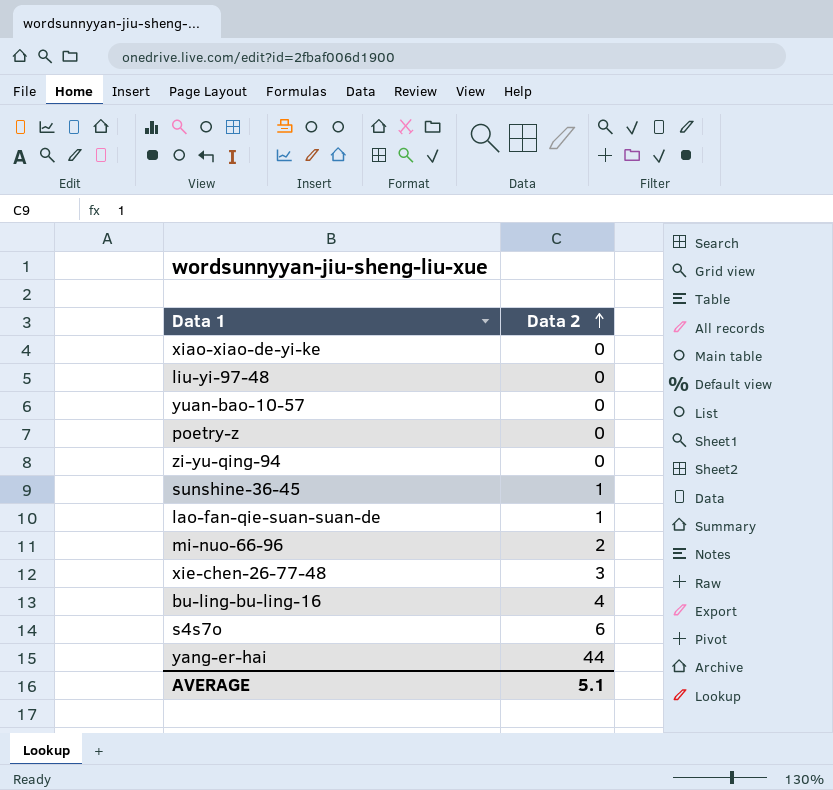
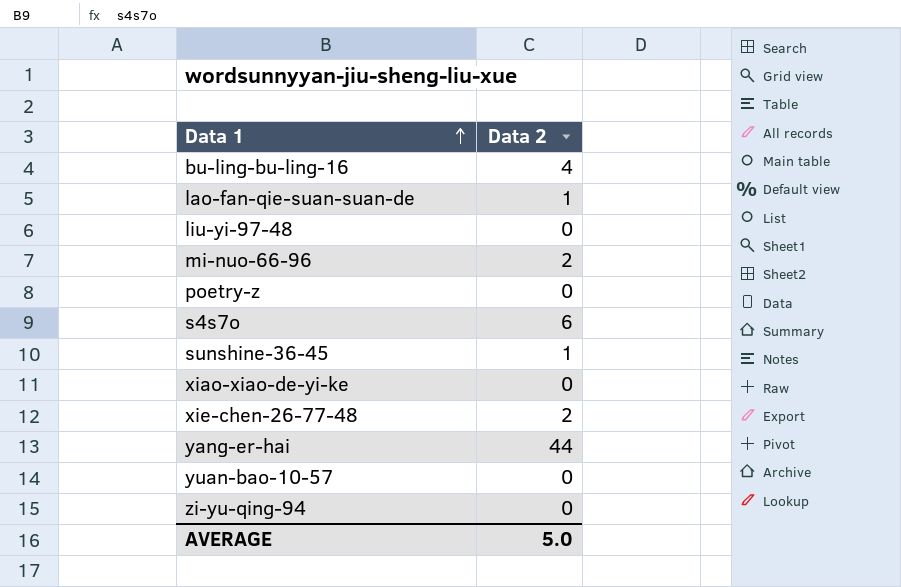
row order: Data 2 ascending -> Data 1 ascending
xie-chen-26-77-48 | Data 2: 3 -> 2
AVERAGE | Data 2: 5.1 -> 5.0

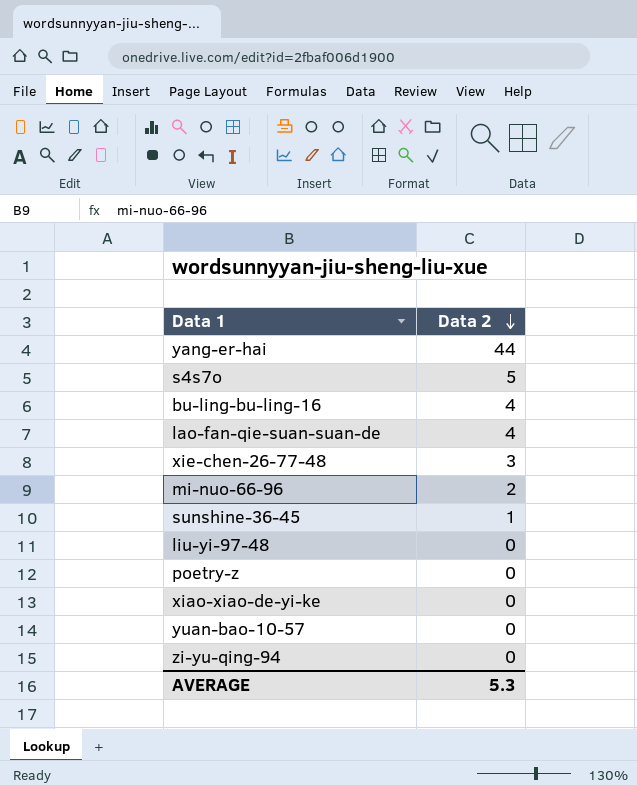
row order: Data 1 ascending -> Data 2 descending
s4s7o | Data 2: 6 -> 5
lao-fan-qie-suan-suan-de | Data 2: 1 -> 4
xie-chen-26-77-48 | Data 2: 2 -> 3
AVERAGE | Data 2: 5.0 -> 5.3

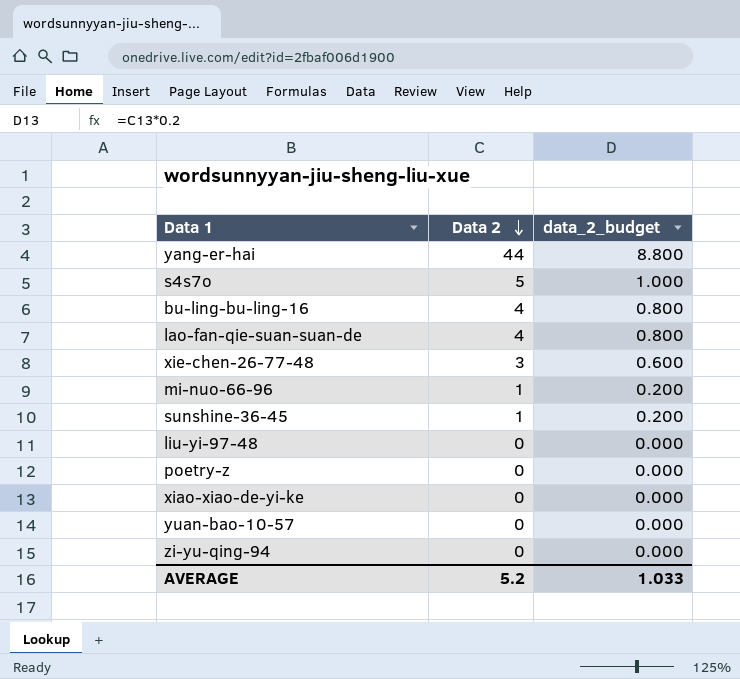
column data_2_budget | formula: none -> [Data 2] * 0.2
mi-nuo-66-96 | Data 2: 2 -> 1
AVERAGE | Data 2: 5.3 -> 5.2

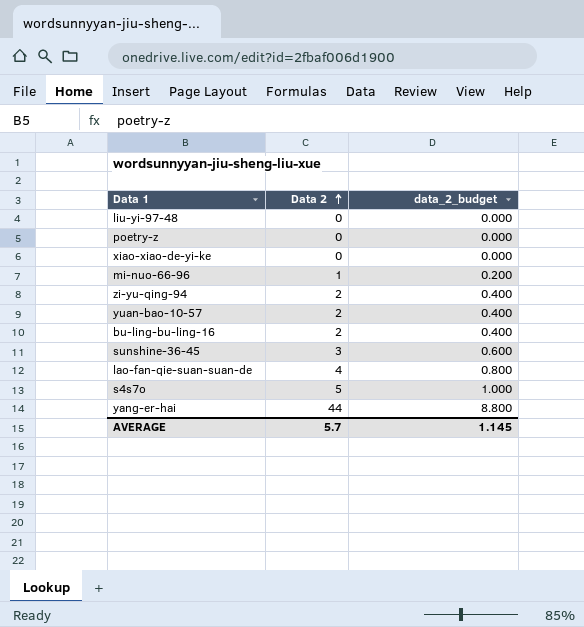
row order: Data 2 descending -> Data 2 ascending
row xie-chen-26-77-48: 3 | 0.600 -> none
zi-yu-qing-94 | Data 2: 0 -> 2
zi-yu-qing-94 | data_2_budget: 0.000 -> 0.400
yuan-bao-10-57 | Data 2: 0 -> 2
yuan-bao-10-57 | data_2_budget: 0.000 -> 0.400
bu-ling-bu-ling-16 | Data 2: 4 -> 2
bu-ling-bu-ling-16 | data_2_budget: 0.800 -> 0.400
sunshine-36-45 | Data 2: 1 -> 3
sunshine-36-45 | data_2_budget: 0.200 -> 0.600
AVERAGE | Data 2: 5.2 -> 5.7
AVERAGE | data_2_budget: 1.033 -> 1.145

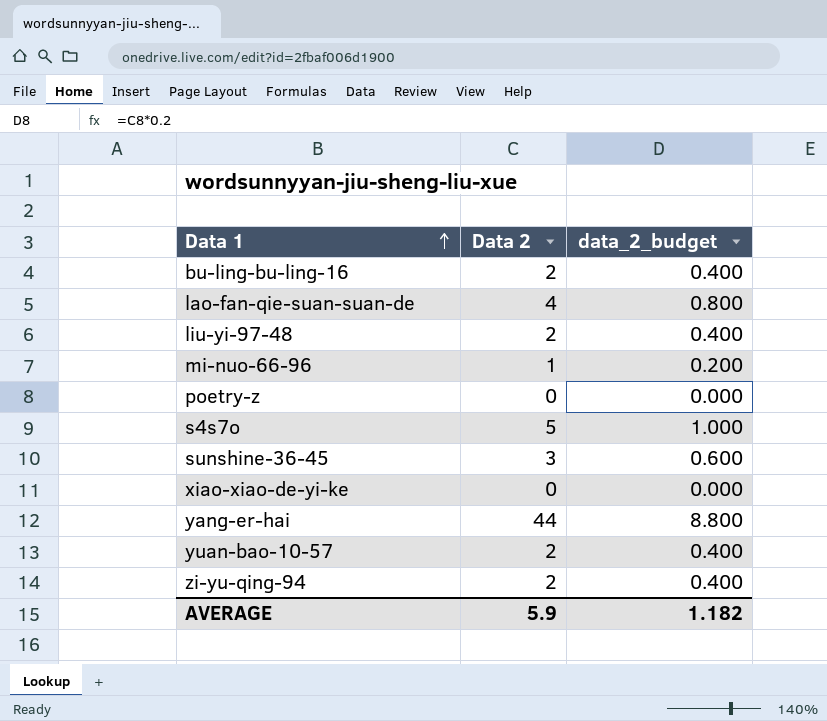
row order: Data 2 ascending -> Data 1 ascending
liu-yi-97-48 | Data 2: 0 -> 2
liu-yi-97-48 | data_2_budget: 0.000 -> 0.400
AVERAGE | Data 2: 5.7 -> 5.9
AVERAGE | data_2_budget: 1.145 -> 1.182

